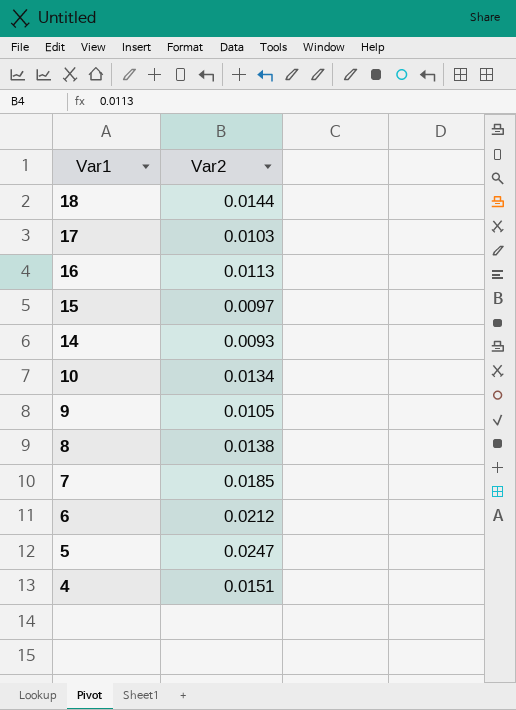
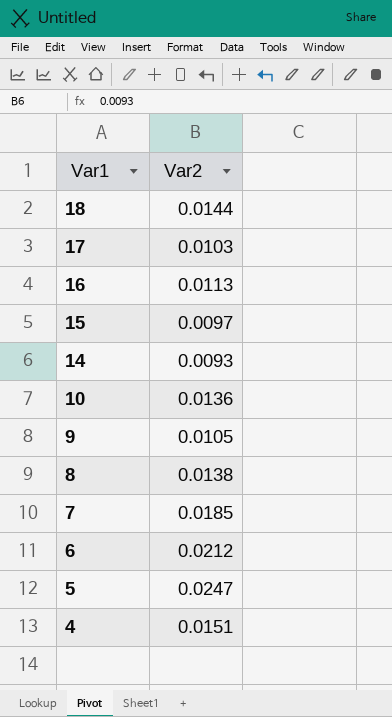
10 | Var2: 0.0134 -> 0.0136

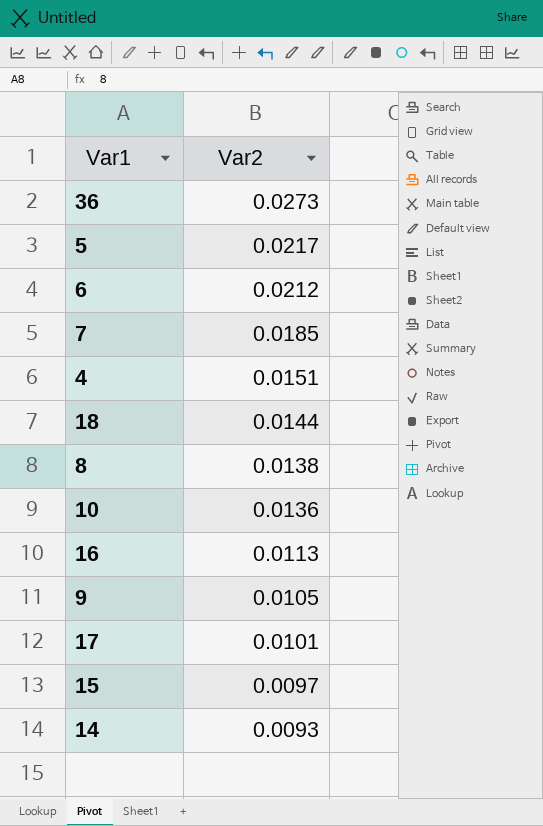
row order: Var1 descending -> Var2 descending
row 36: none -> 0.0273
5 | Var2: 0.0247 -> 0.0217
17 | Var2: 0.0103 -> 0.0101

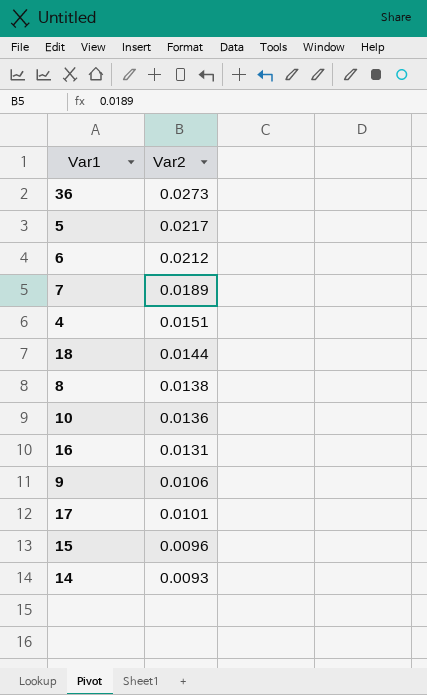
7 | Var2: 0.0185 -> 0.0189
16 | Var2: 0.0113 -> 0.0131
9 | Var2: 0.0105 -> 0.0106
15 | Var2: 0.0097 -> 0.0096

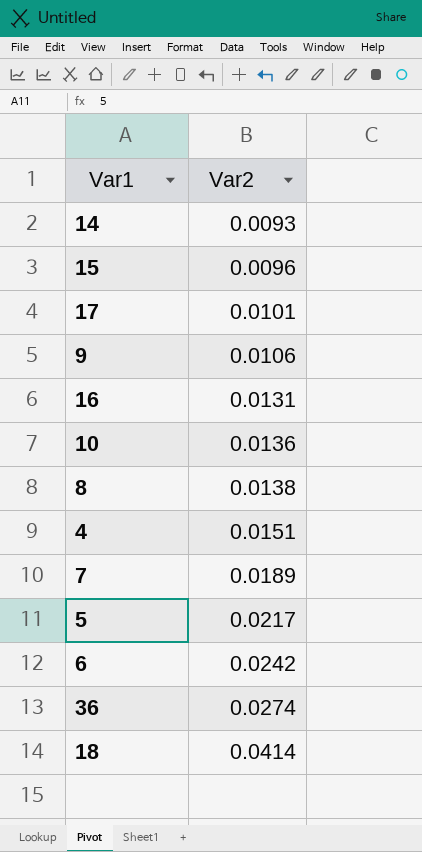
row order: Var2 descending -> Var2 ascending
6 | Var2: 0.0212 -> 0.0242
36 | Var2: 0.0273 -> 0.0274
18 | Var2: 0.0144 -> 0.0414

